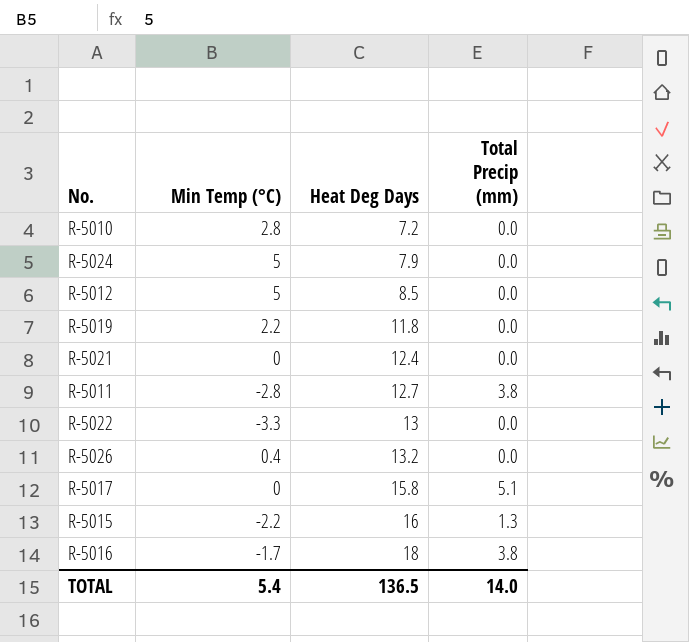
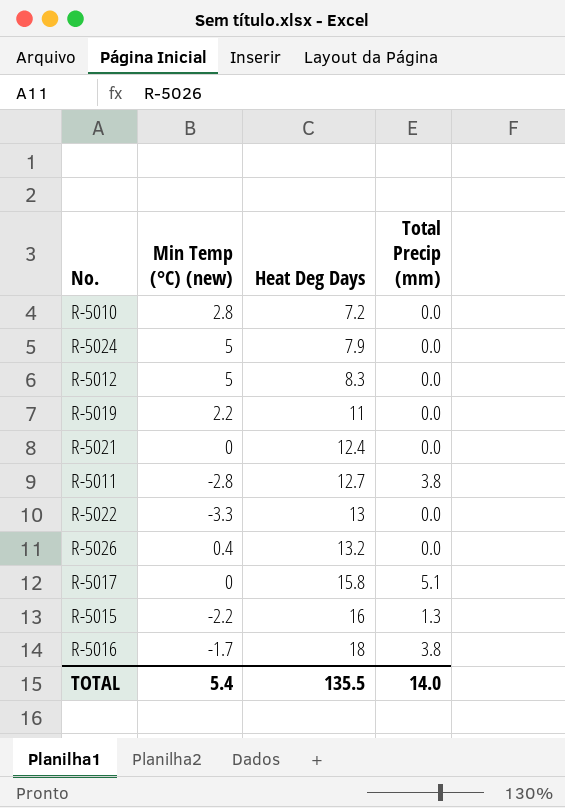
column name: Min Temp (°C) -> Min Temp (°C) (new)
R-5012 | Heat Deg Days: 8.5 -> 8.3
R-5019 | Heat Deg Days: 11.8 -> 11
TOTAL | Heat Deg Days: 136.5 -> 135.5

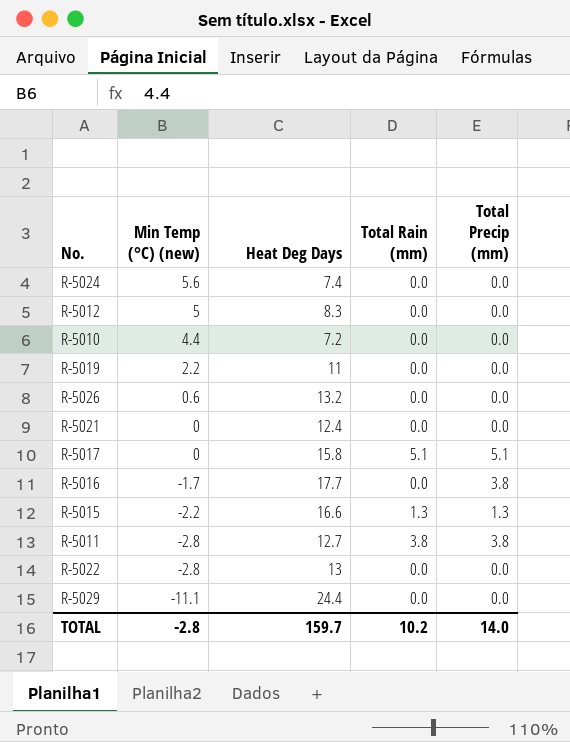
row order: Heat Deg Days ascending -> Min Temp (°C) (new) descending
column Total Rain (mm) | position: none -> 4
R-5024 | Min Temp (°C) (new): 5 -> 5.6
R-5024 | Heat Deg Days: 7.9 -> 7.4
R-5010 | Min Temp (°C) (new): 2.8 -> 4.4
R-5026 | Min Temp (°C) (new): 0.4 -> 0.6
R-5016 | Heat Deg Days: 18 -> 17.7
R-5015 | Heat Deg Days: 16 -> 16.6
R-5022 | Min Temp (°C) (new): -3.3 -> -2.8
row R-5029: none -> -11.1 | 24.4 | 0.0 | 0.0
TOTAL | Min Temp (°C) (new): 5.4 -> -2.8
TOTAL | Heat Deg Days: 135.5 -> 159.7

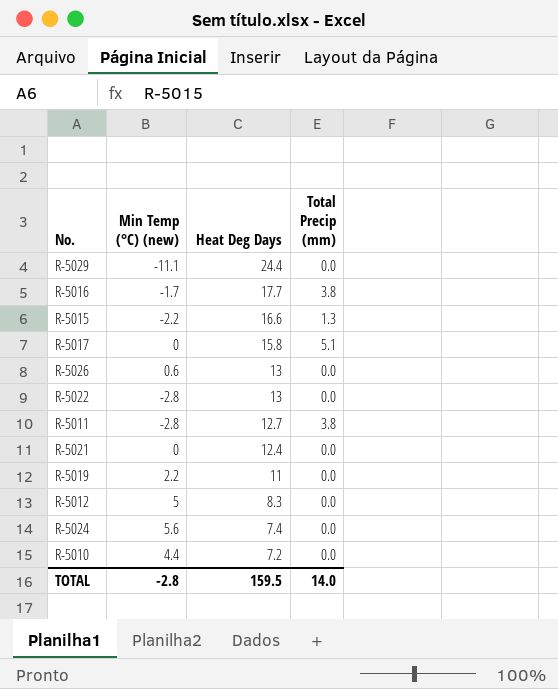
row order: Min Temp (°C) (new) descending -> Heat Deg Days descending
column Total Rain (mm) | position: 4 -> none
R-5026 | Heat Deg Days: 13.2 -> 13
TOTAL | Heat Deg Days: 159.7 -> 159.5

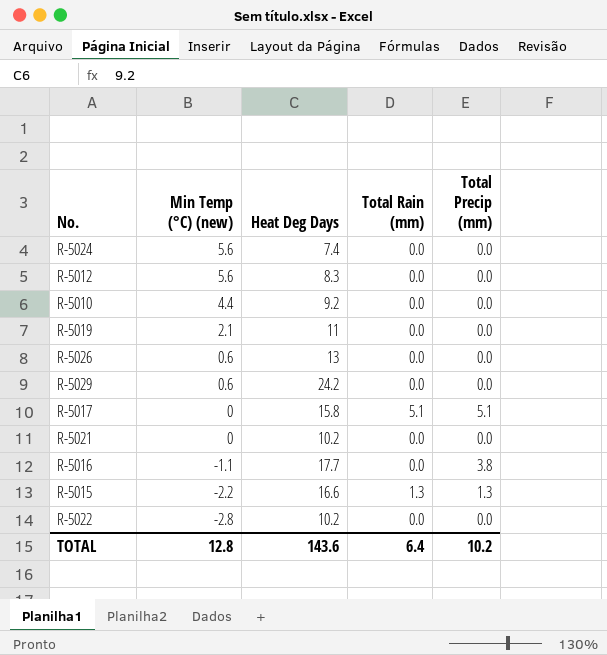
row order: Heat Deg Days descending -> Min Temp (°C) (new) descending
column Total Rain (mm) | position: none -> 4
row R-5011: -2.8 | 12.7 | 3.8 -> none
R-5012 | Min Temp (°C) (new): 5 -> 5.6
R-5010 | Heat Deg Days: 7.2 -> 9.2
R-5019 | Min Temp (°C) (new): 2.2 -> 2.1
R-5029 | Min Temp (°C) (new): -11.1 -> 0.6
R-5029 | Heat Deg Days: 24.4 -> 24.2
R-5021 | Heat Deg Days: 12.4 -> 10.2
R-5016 | Min Temp (°C) (new): -1.7 -> -1.1
R-5022 | Heat Deg Days: 13 -> 10.2
TOTAL | Min Temp (°C) (new): -2.8 -> 12.8
TOTAL | Heat Deg Days: 159.5 -> 143.6
TOTAL | Total Precip (mm): 14.0 -> 10.2

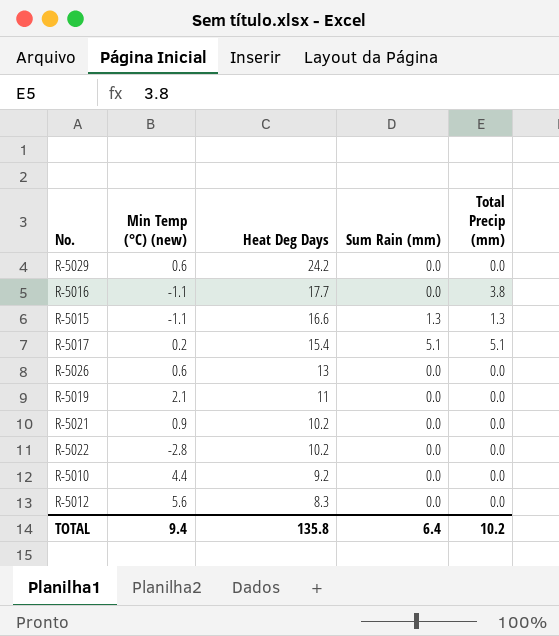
row order: Min Temp (°C) (new) descending -> Heat Deg Days descending
column name: Total Rain (mm) -> Sum Rain (mm)
row R-5024: 5.6 | 7.4 | 0.0 | 0.0 -> none
R-5015 | Min Temp (°C) (new): -2.2 -> -1.1
R-5017 | Min Temp (°C) (new): 0 -> 0.2
R-5017 | Heat Deg Days: 15.8 -> 15.4
R-5021 | Min Temp (°C) (new): 0 -> 0.9
TOTAL | Min Temp (°C) (new): 12.8 -> 9.4
TOTAL | Heat Deg Days: 143.6 -> 135.8

